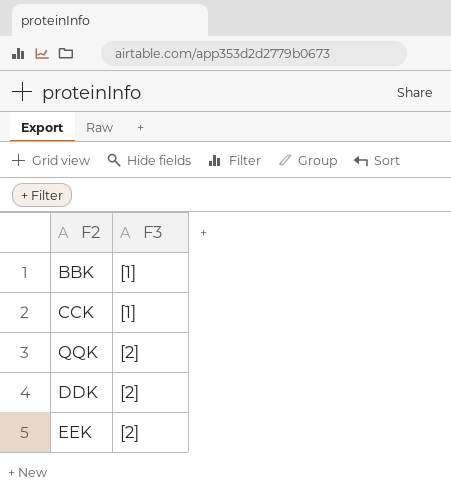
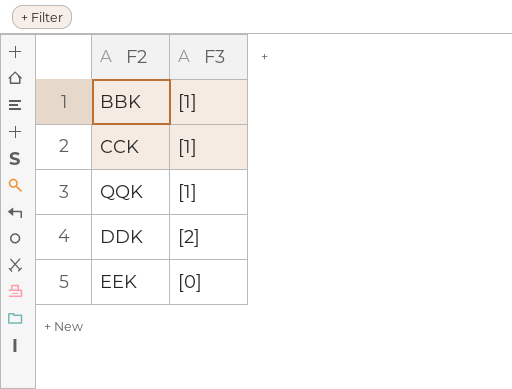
QQK | F3: [2] -> [1]
EEK | F3: [2] -> [0]

